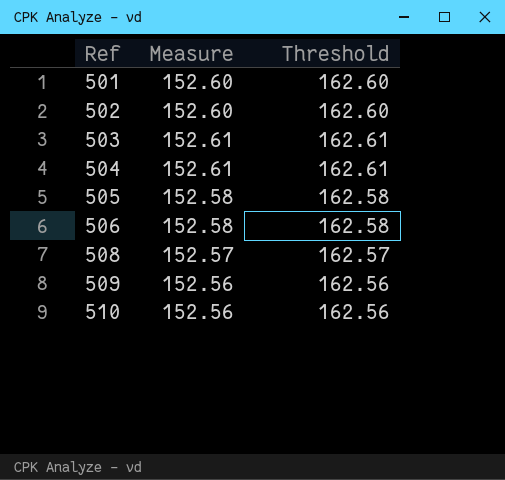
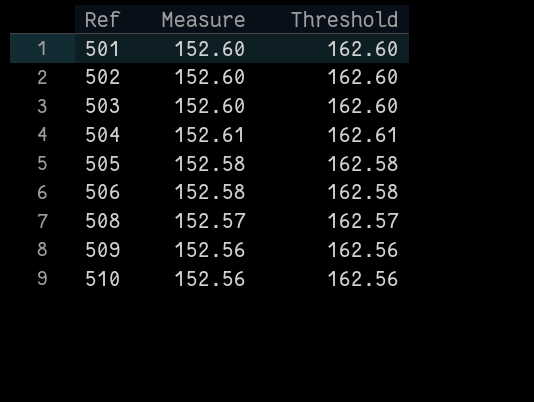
503 | Measure: 152.61 -> 152.60
503 | Threshold: 162.61 -> 162.60

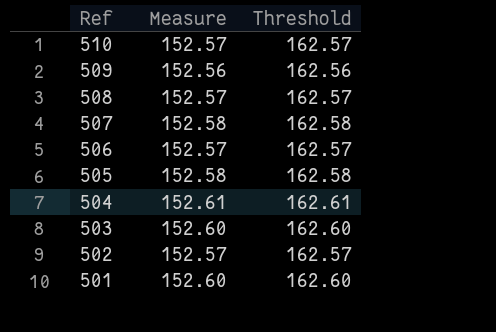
row order: Ref ascending -> Ref descending
510 | Measure: 152.56 -> 152.57
510 | Threshold: 162.56 -> 162.57
row 507: none -> 152.58 | 162.58
506 | Measure: 152.58 -> 152.57
506 | Threshold: 162.58 -> 162.57
502 | Measure: 152.60 -> 152.57
502 | Threshold: 162.60 -> 162.57

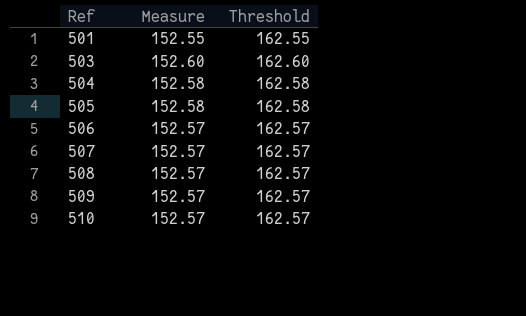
row order: Ref descending -> Ref ascending
row 502: 152.57 | 162.57 -> none
501 | Measure: 152.60 -> 152.55
501 | Threshold: 162.60 -> 162.55
504 | Measure: 152.61 -> 152.58
504 | Threshold: 162.61 -> 162.58
507 | Measure: 152.58 -> 152.57
507 | Threshold: 162.58 -> 162.57
509 | Measure: 152.56 -> 152.57
509 | Threshold: 162.56 -> 162.57

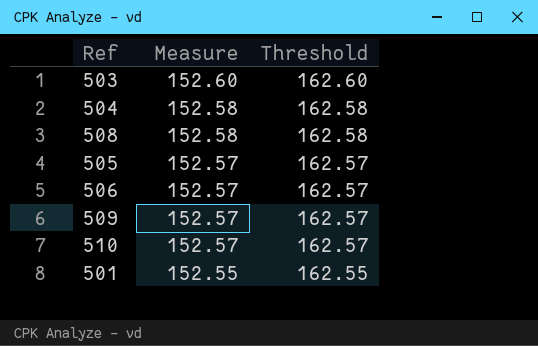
row order: Ref ascending -> Measure descending
row 507: 152.57 | 162.57 -> none
508 | Measure: 152.57 -> 152.58
508 | Threshold: 162.57 -> 162.58
505 | Measure: 152.58 -> 152.57
505 | Threshold: 162.58 -> 162.57

